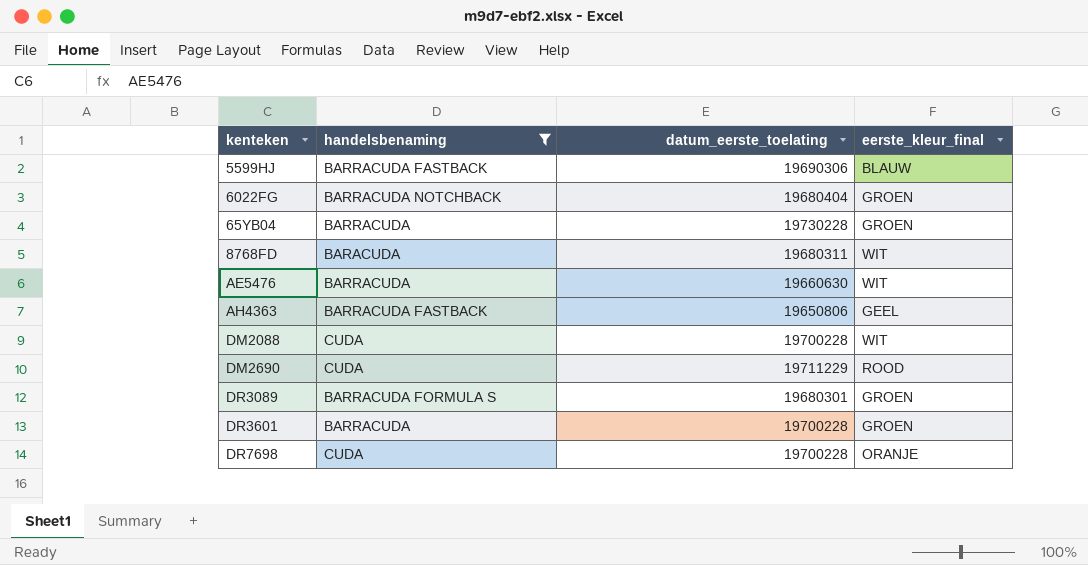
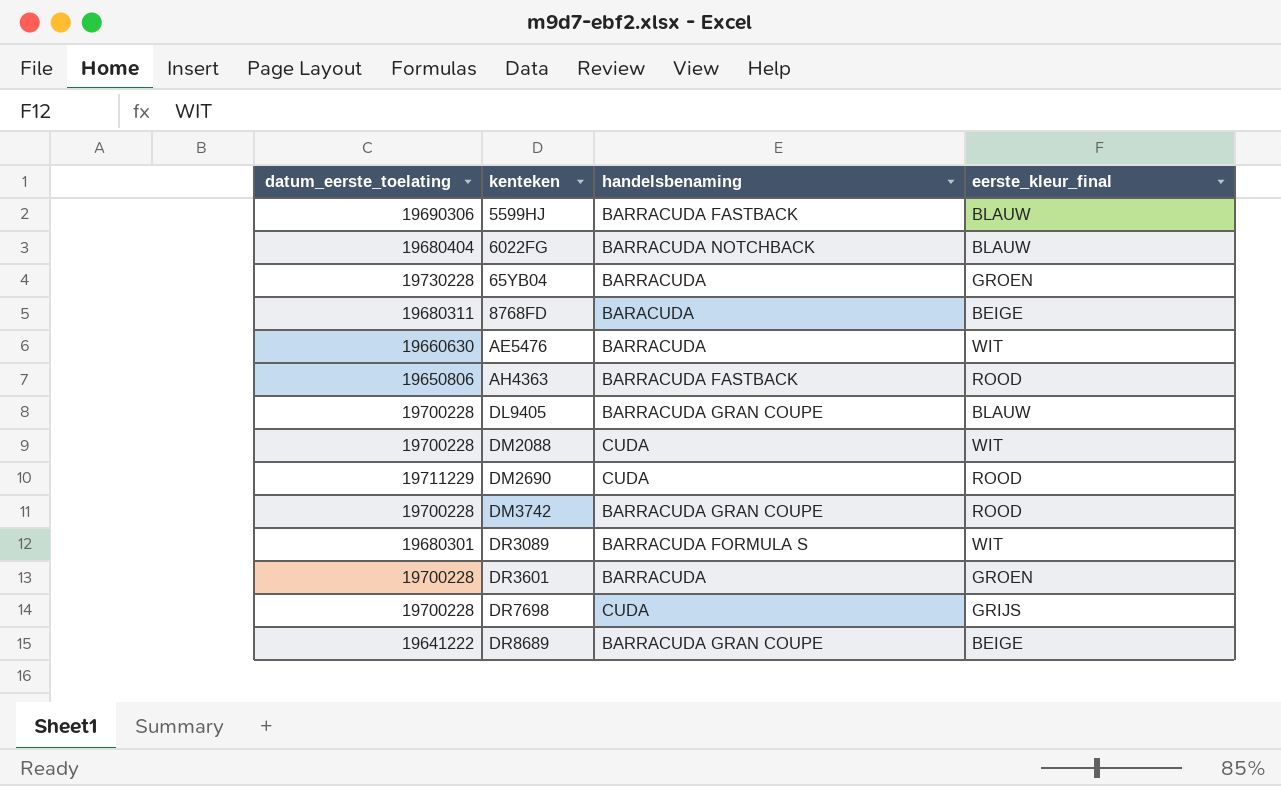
filter: handelsbenaming != BARRACUDA GRAN COUPE -> none
column datum_eerste_toelating | position: 3 -> 1
6022FG | eerste_kleur_final: GROEN -> BLAUW
8768FD | eerste_kleur_final: WIT -> BEIGE
AH4363 | eerste_kleur_final: GEEL -> ROOD
DR3089 | eerste_kleur_final: GROEN -> WIT
DR7698 | eerste_kleur_final: ORANJE -> GRIJS

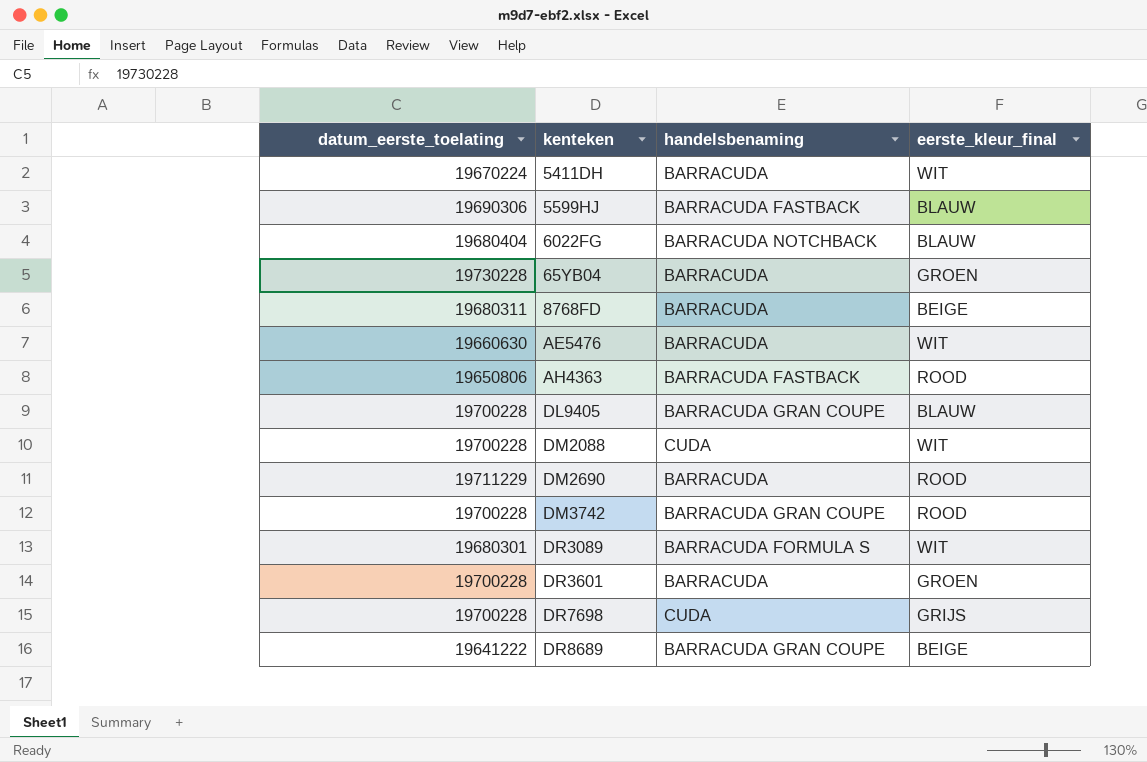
row 5411DH: none -> 19670224 | BARRACUDA | WIT
8768FD | handelsbenaming: BARACUDA -> BARRACUDA
DM2690 | handelsbenaming: CUDA -> BARRACUDA

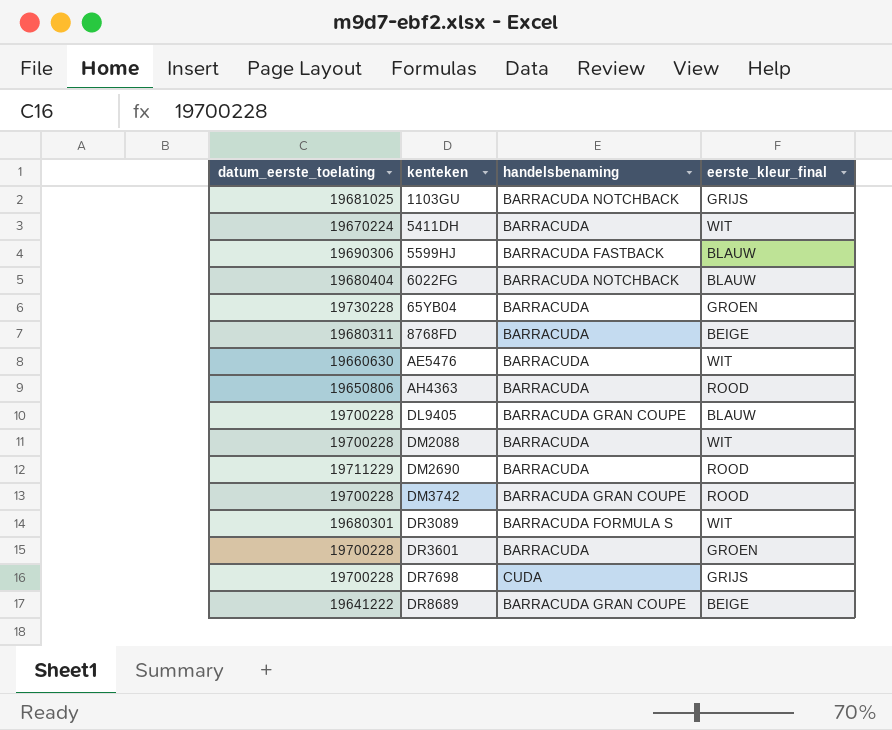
row 1103GU: none -> 19681025 | BARRACUDA NOTCHBACK | GRIJS
AH4363 | handelsbenaming: BARRACUDA FASTBACK -> BARRACUDA
DM2088 | handelsbenaming: CUDA -> BARRACUDA

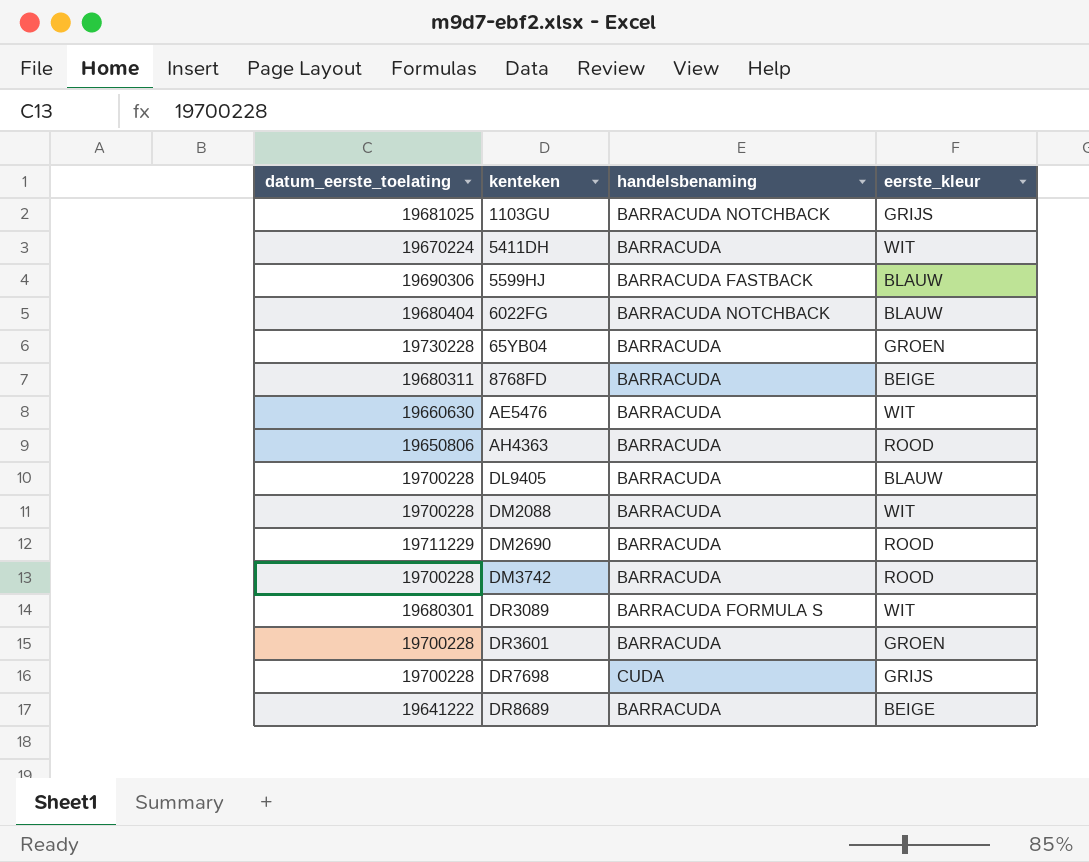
column name: eerste_kleur_final -> eerste_kleur
DL9405 | handelsbenaming: BARRACUDA GRAN COUPE -> BARRACUDA
DM3742 | handelsbenaming: BARRACUDA GRAN COUPE -> BARRACUDA
DR8689 | handelsbenaming: BARRACUDA GRAN COUPE -> BARRACUDA

